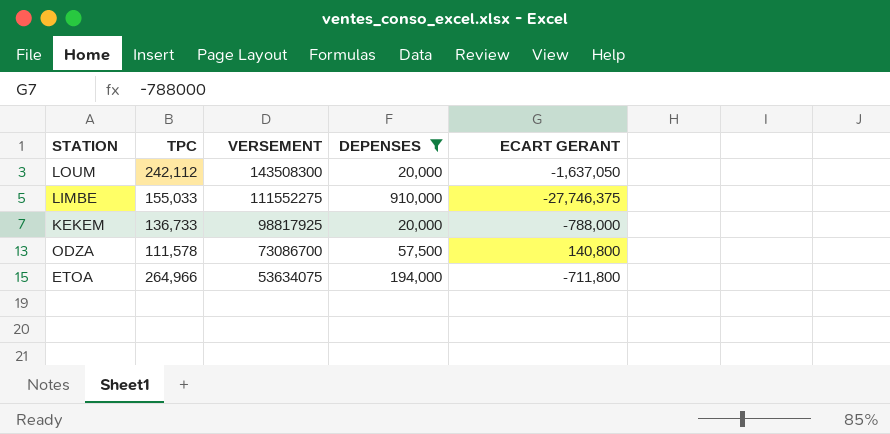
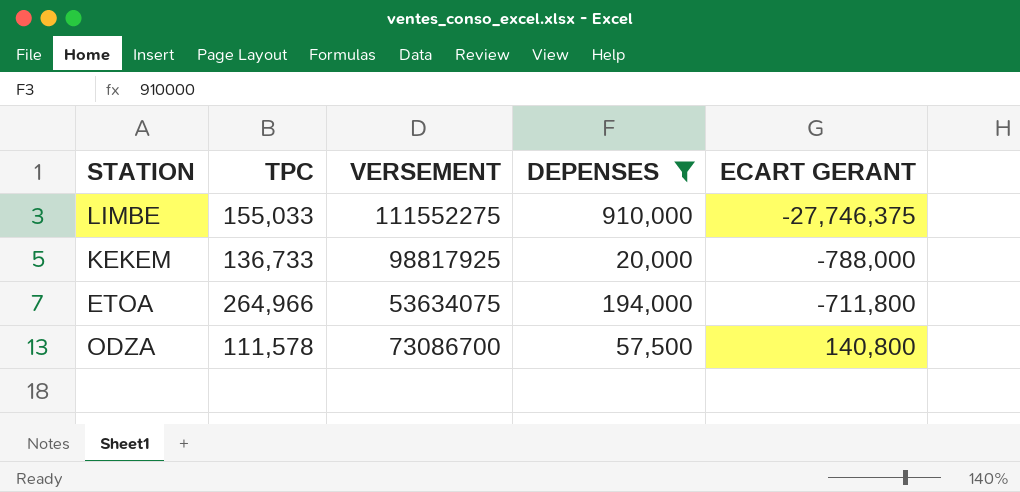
row order: VERSEMENT descending -> ECART GERANT ascending
row LOUM: 242,112 | 143508300 | 20,000 | -1,637,050 -> none

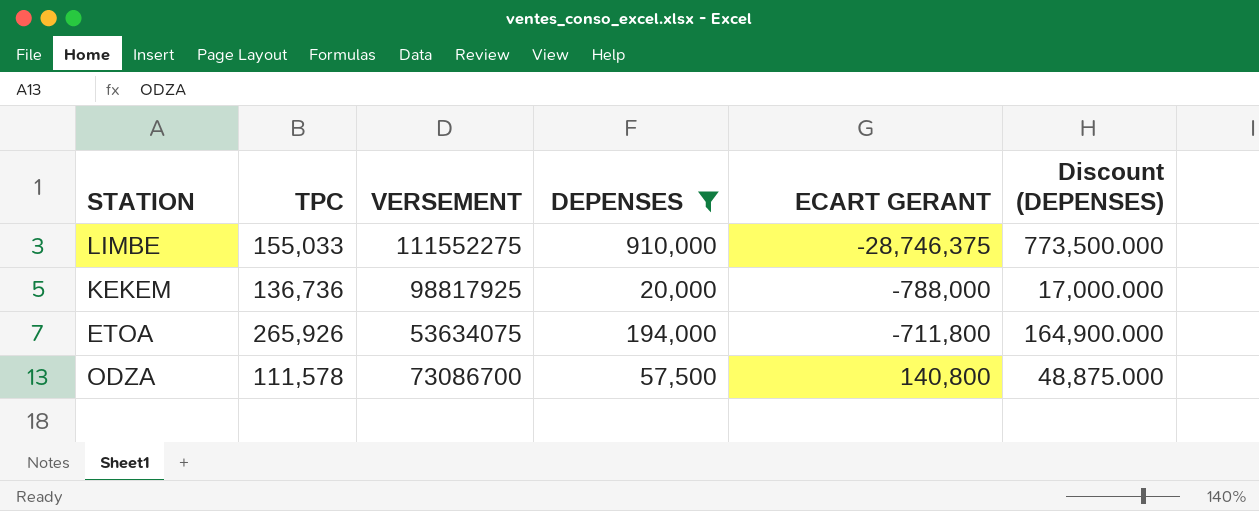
column Discount (DEPENSES) | formula: none -> [DEPENSES] * 0.85
LIMBE | ECART GERANT: -27,746,375 -> -28,746,375
KEKEM | TPC: 136,733 -> 136,736
ETOA | TPC: 264,966 -> 265,926

